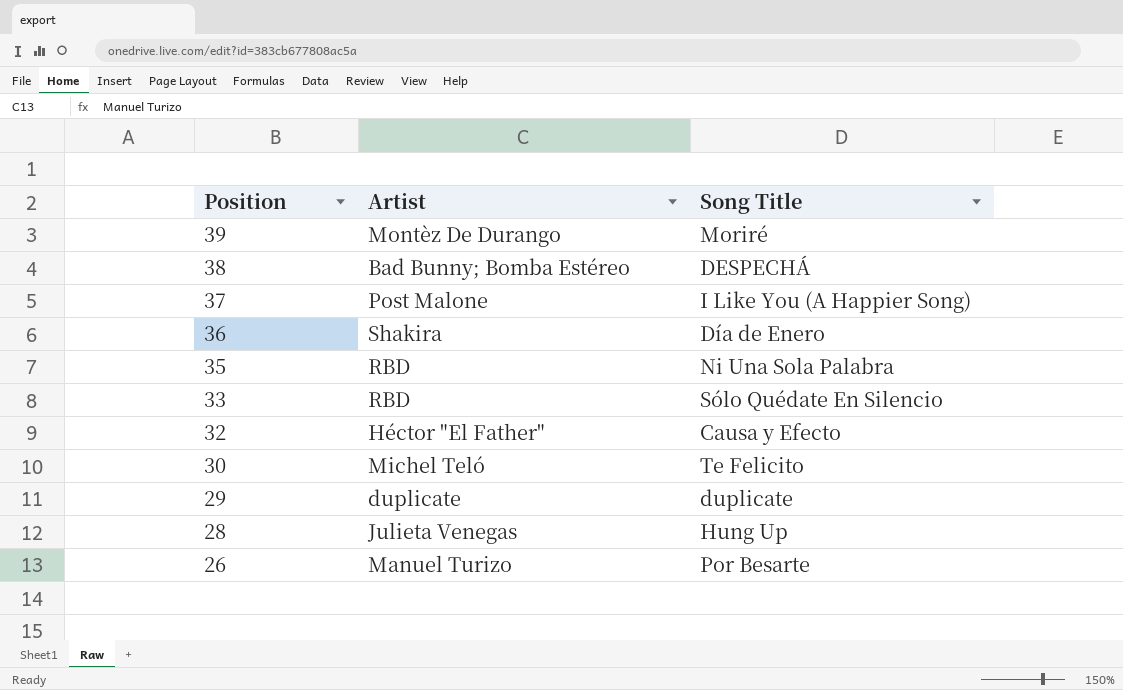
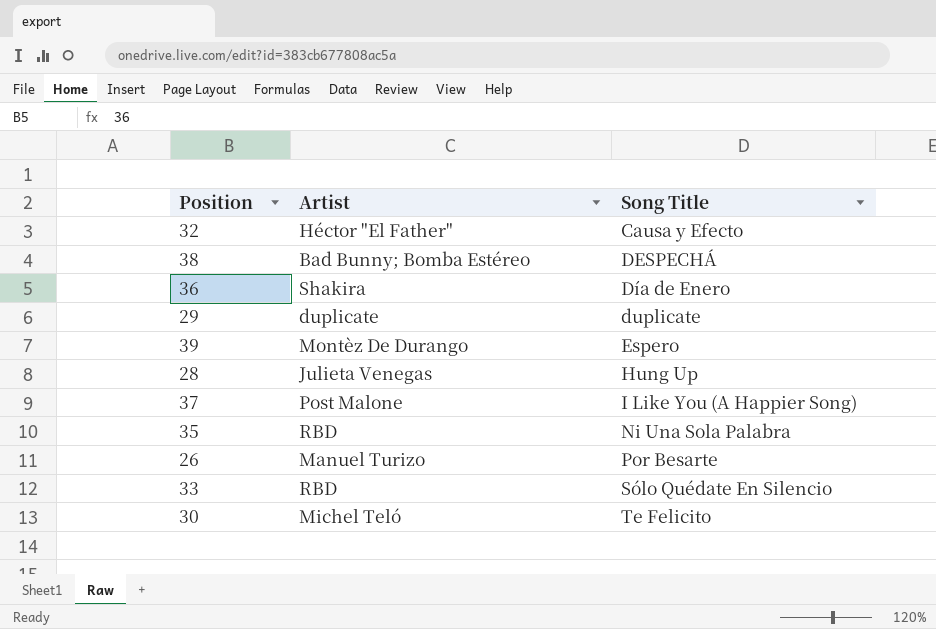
row order: Position descending -> Song Title ascending
39 | Song Title: Moriré -> Espero

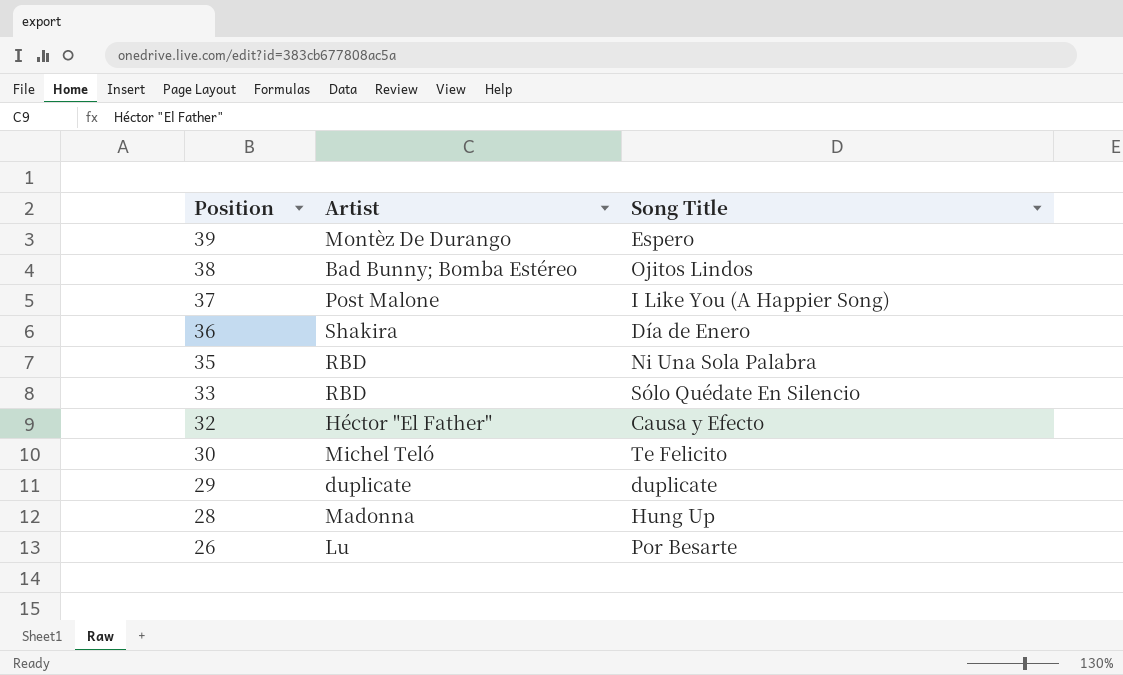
row order: Song Title ascending -> Position descending
38 | Song Title: DESPECHÁ -> Ojitos Lindos
28 | Artist: Julieta Venegas -> Madonna
26 | Artist: Manuel Turizo -> Lu

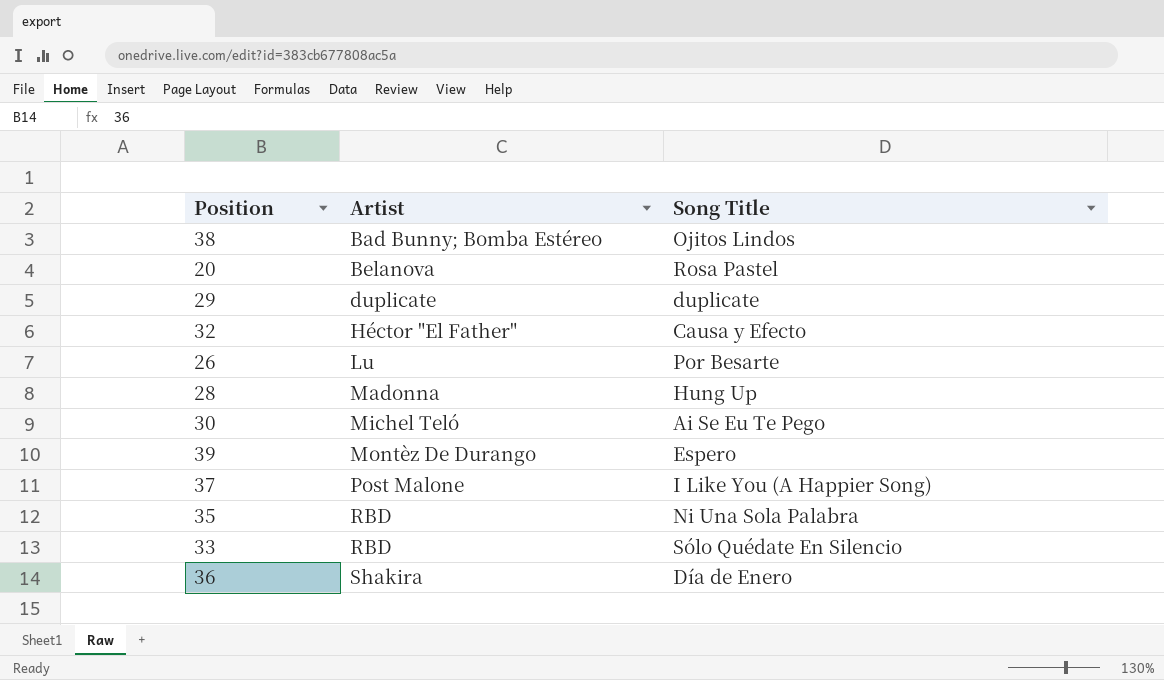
row order: Position descending -> Artist ascending
row 20: none -> Belanova | Rosa Pastel
30 | Song Title: Te Felicito -> Ai Se Eu Te Pego

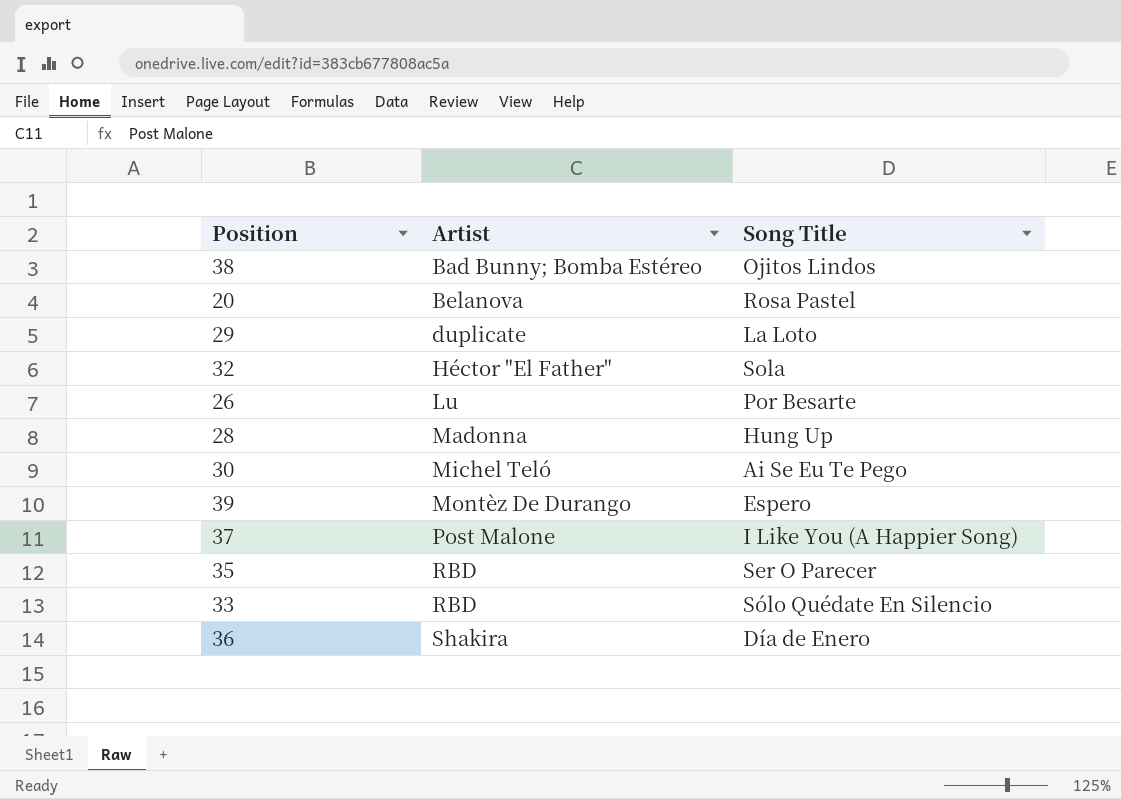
29 | Song Title: duplicate -> La Loto
32 | Song Title: Causa y Efecto -> Sola
35 | Song Title: Ni Una Sola Palabra -> Ser O Parecer

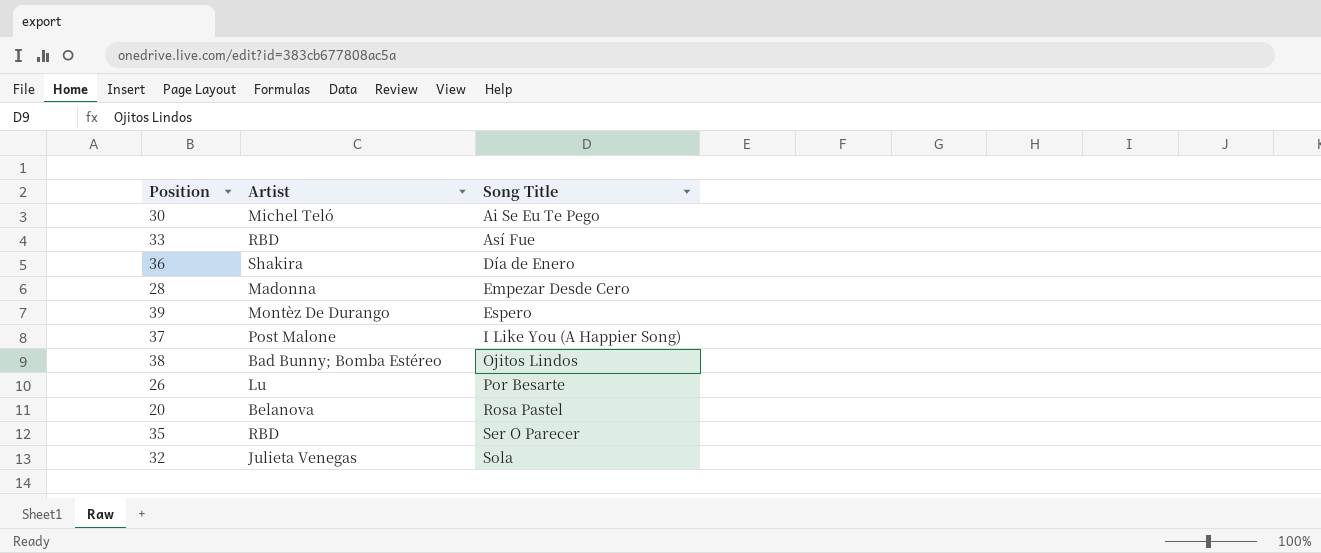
row order: Artist ascending -> Song Title ascending
row 29: duplicate | La Loto -> none
33 | Song Title: Sólo Quédate En Silencio -> Así Fue
28 | Song Title: Hung Up -> Empezar Desde Cero
32 | Artist: Héctor "El Father" -> Julieta Venegas

